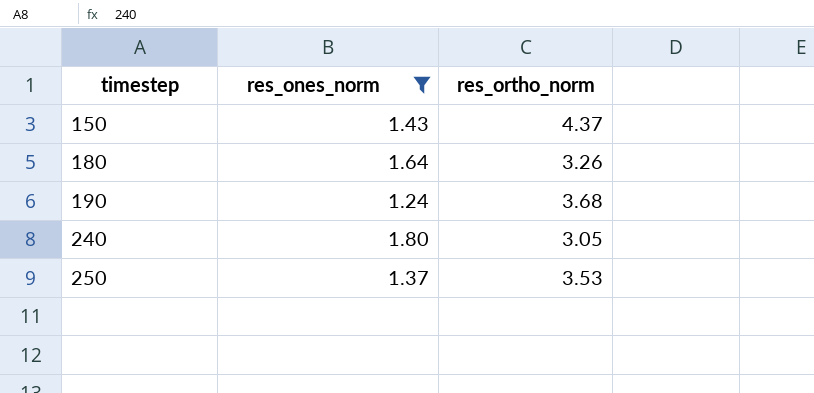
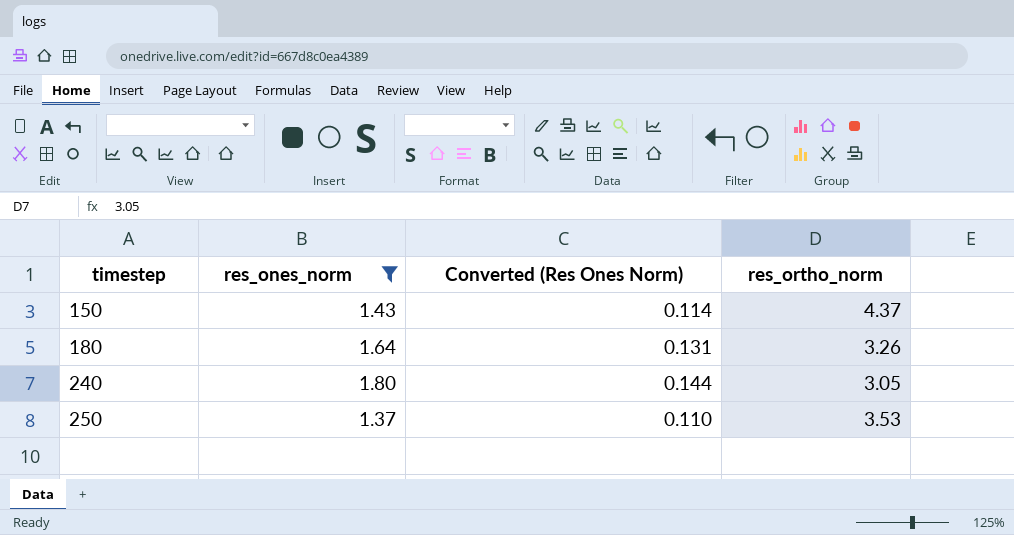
column Converted (Res Ones Norm) | formula: none -> [res_ones_norm] * 0.08
row 190: 1.24 | 3.68 -> none

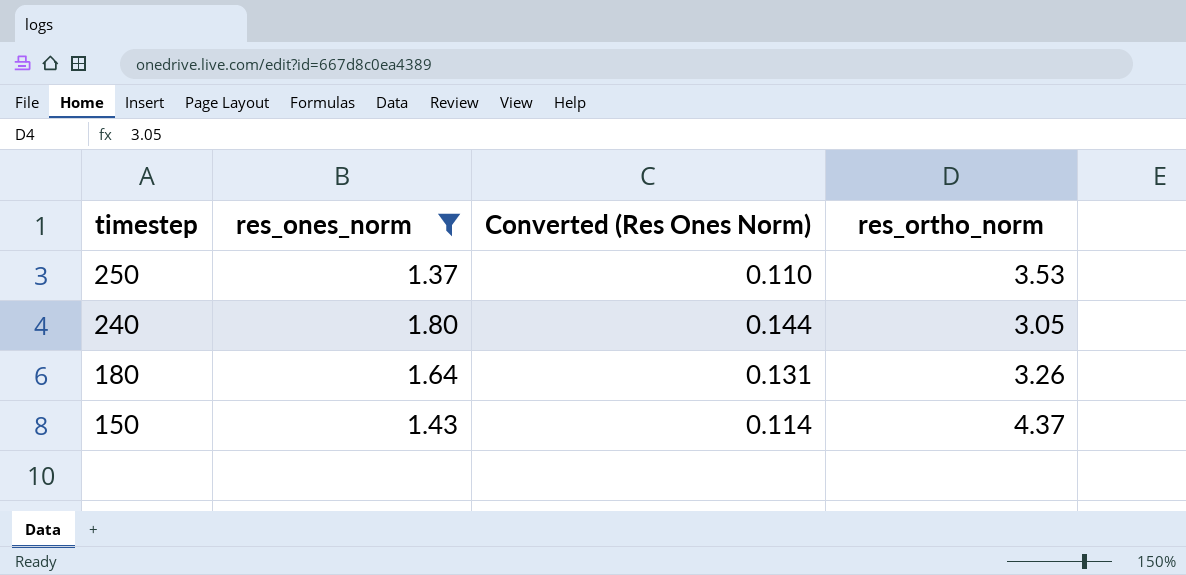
row order: timestep ascending -> timestep descending

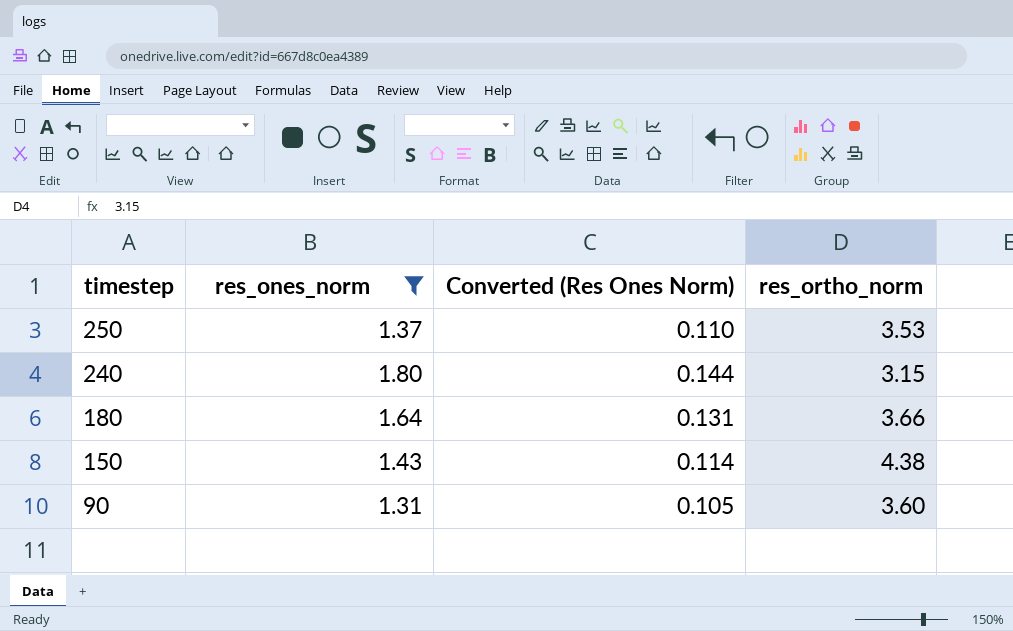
240 | res_ortho_norm: 3.05 -> 3.15
180 | res_ortho_norm: 3.26 -> 3.66
150 | res_ortho_norm: 4.37 -> 4.38
row 90: none -> 1.31 | 0.105 | 3.60

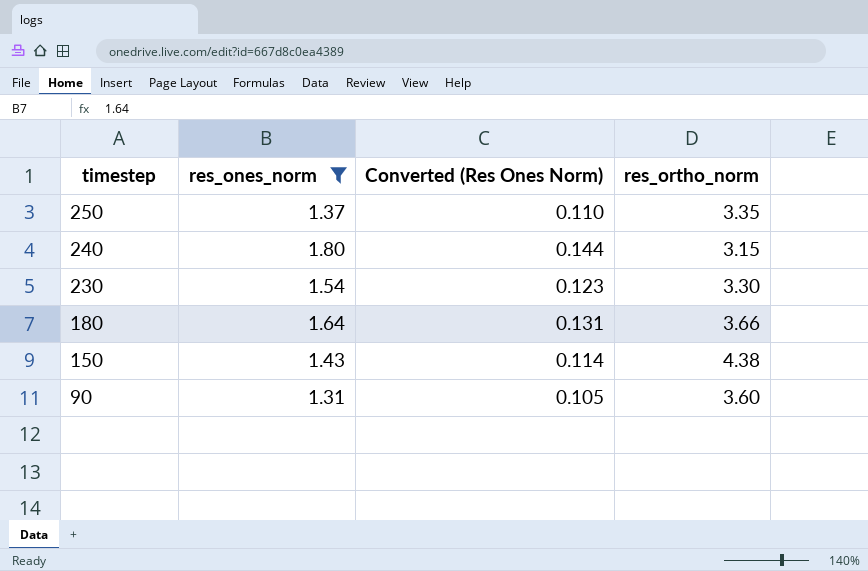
250 | res_ortho_norm: 3.53 -> 3.35
row 230: none -> 1.54 | 0.123 | 3.30

